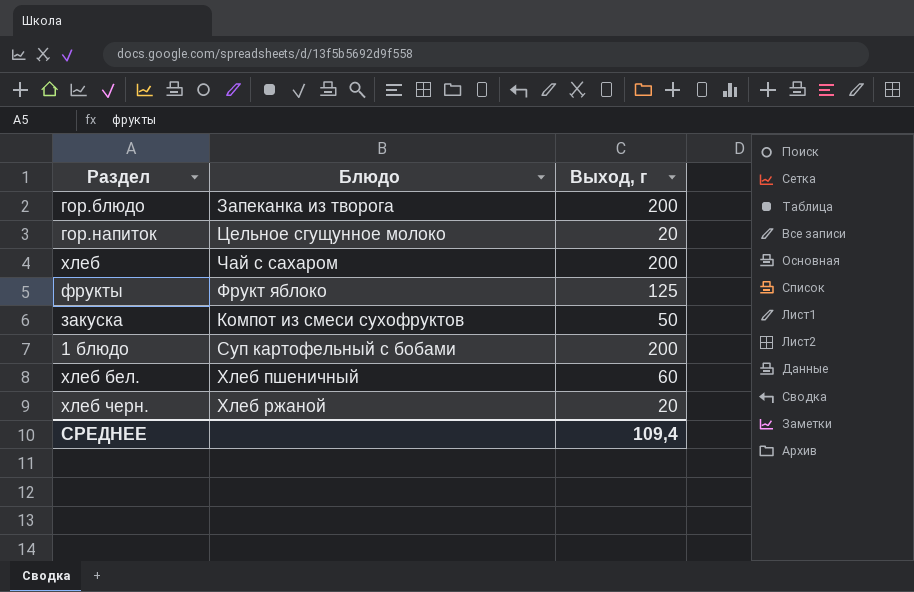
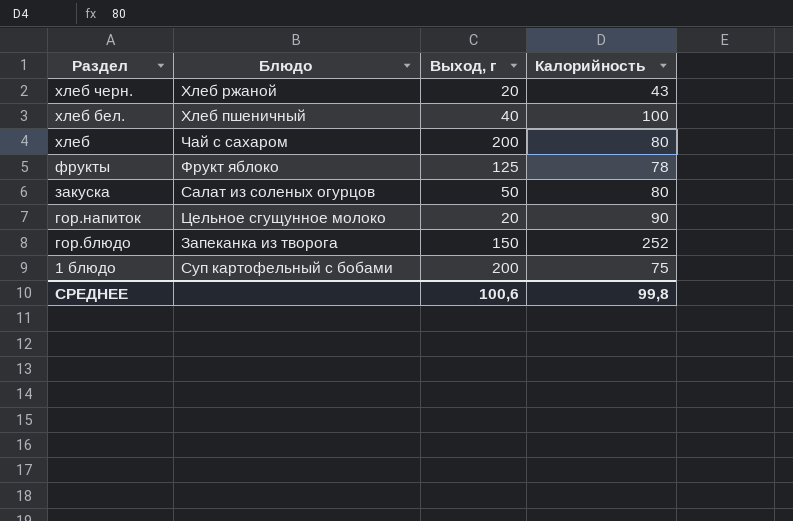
row order: none -> Раздел descending
column Калорийность | position: none -> 4
хлеб бел. | Выход, г: 60 -> 40
закуска | Блюдо: Компот из смеси сухофруктов -> Салат из соленых огурцов
гор.блюдо | Выход, г: 200 -> 150
СРЕДНЕЕ | Выход, г: 109,4 -> 100,6

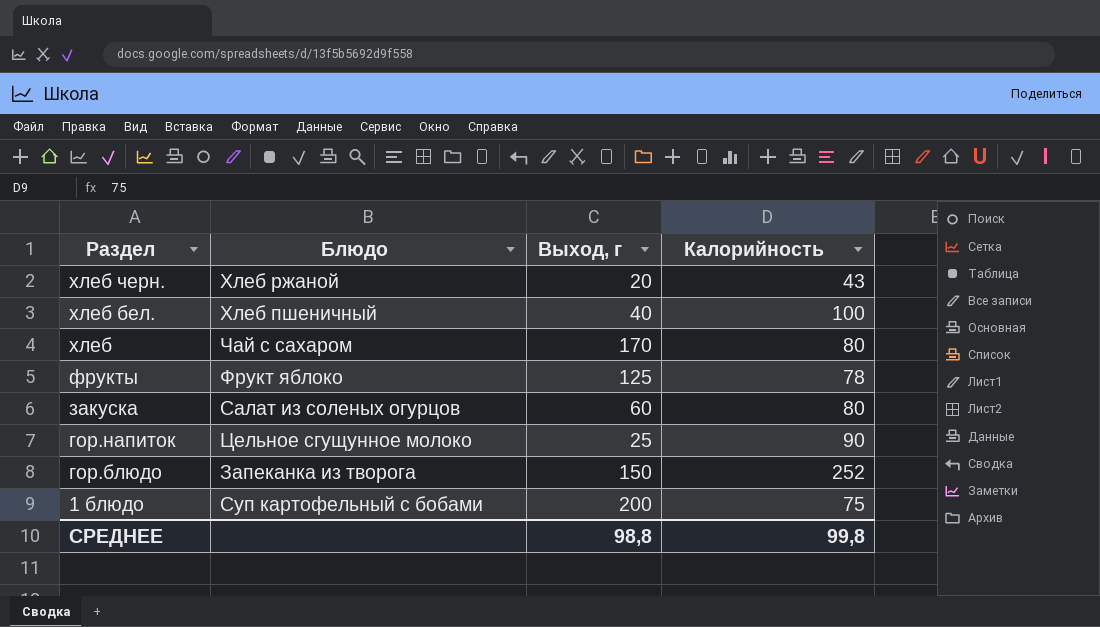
хлеб | Выход, г: 200 -> 170
закуска | Выход, г: 50 -> 60
гор.напиток | Выход, г: 20 -> 25
СРЕДНЕЕ | Выход, г: 100,6 -> 98,8

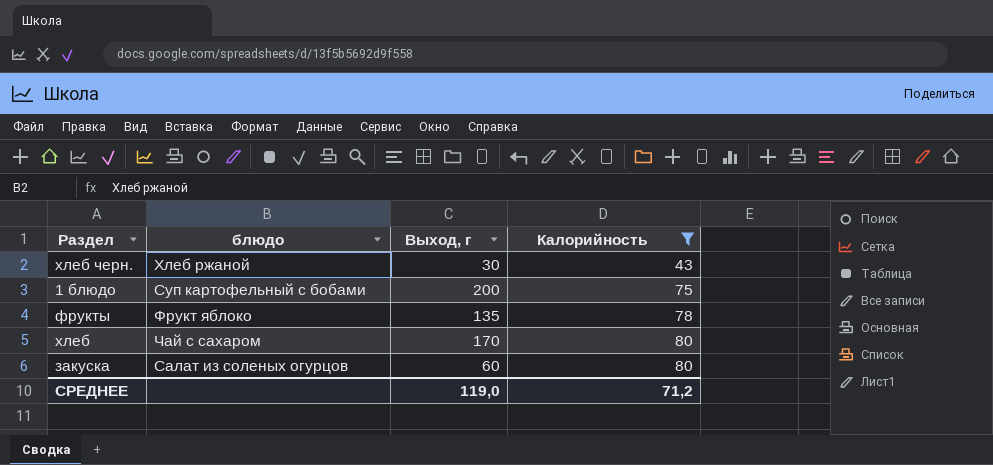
filter: none -> Калорийность <= 80
row order: Раздел descending -> Калорийность ascending
column name: Блюдо -> блюдо
хлеб черн. | Выход, г: 20 -> 30
фрукты | Выход, г: 125 -> 135
СРЕДНЕЕ | Выход, г: 98,8 -> 119,0
СРЕДНЕЕ | Калорийность: 99,8 -> 71,2

